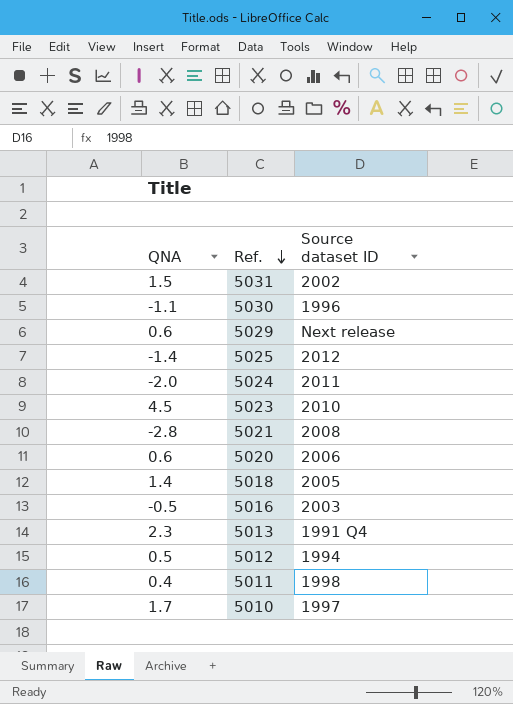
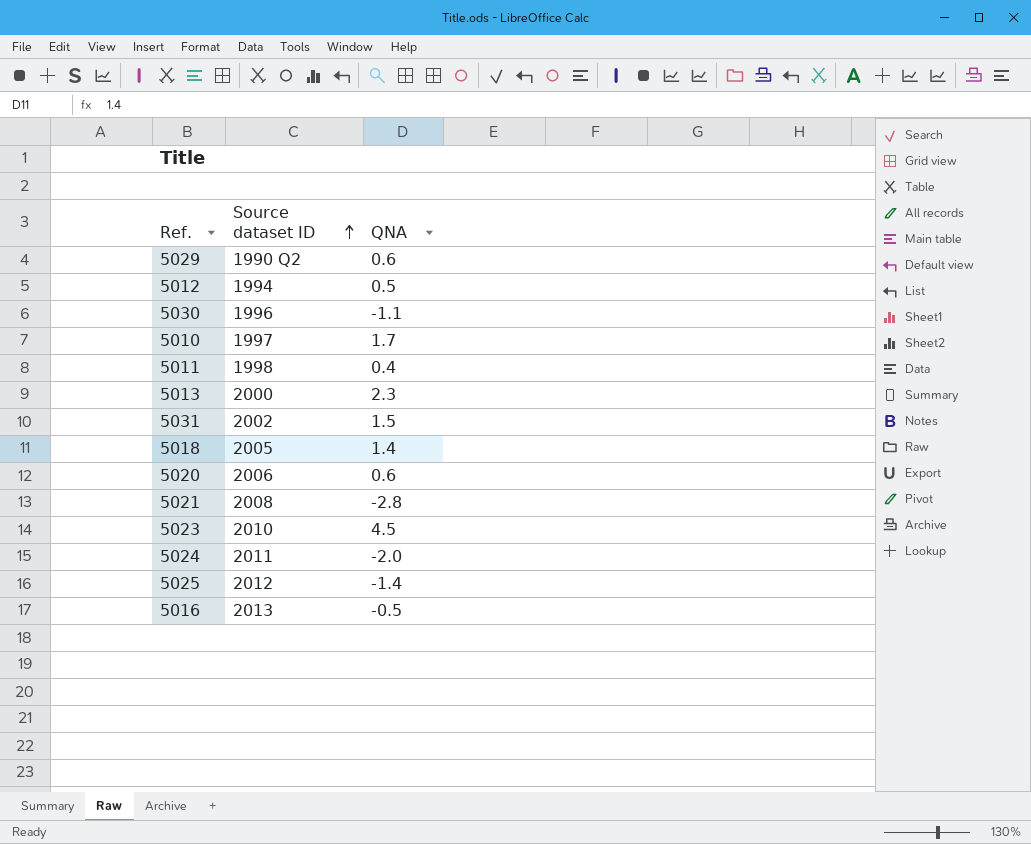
row order: Ref. descending -> Source dataset ID ascending
column QNA | position: 1 -> 3
5029 | Source dataset ID: Next release -> 1990 Q2
5013 | Source dataset ID: 1991 Q4 -> 2000
5016 | Source dataset ID: 2003 -> 2013

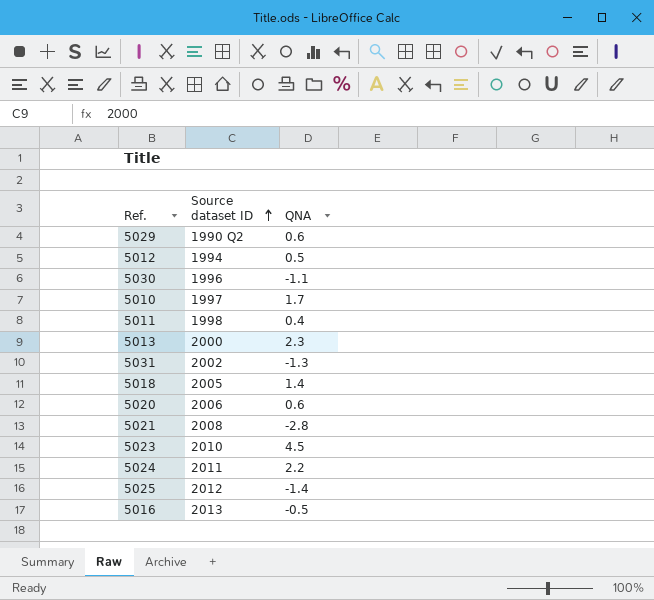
5031 | QNA: 1.5 -> -1.3
5024 | QNA: -2.0 -> 2.2

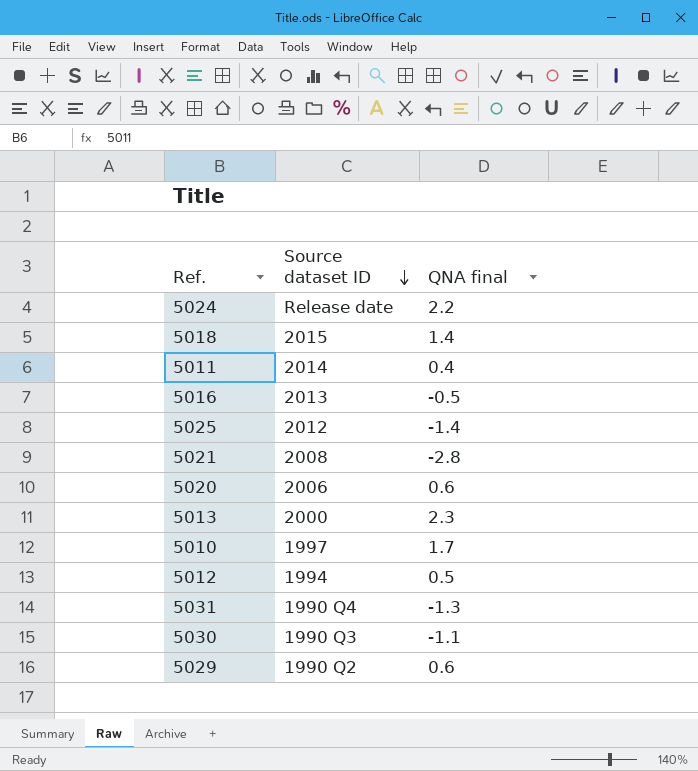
row order: Source dataset ID ascending -> Source dataset ID descending
column name: QNA -> QNA final
row 5023: 2010 | 4.5 -> none
5024 | Source dataset ID: 2011 -> Release date
5018 | Source dataset ID: 2005 -> 2015
5011 | Source dataset ID: 1998 -> 2014
5031 | Source dataset ID: 2002 -> 1990 Q4
5030 | Source dataset ID: 1996 -> 1990 Q3

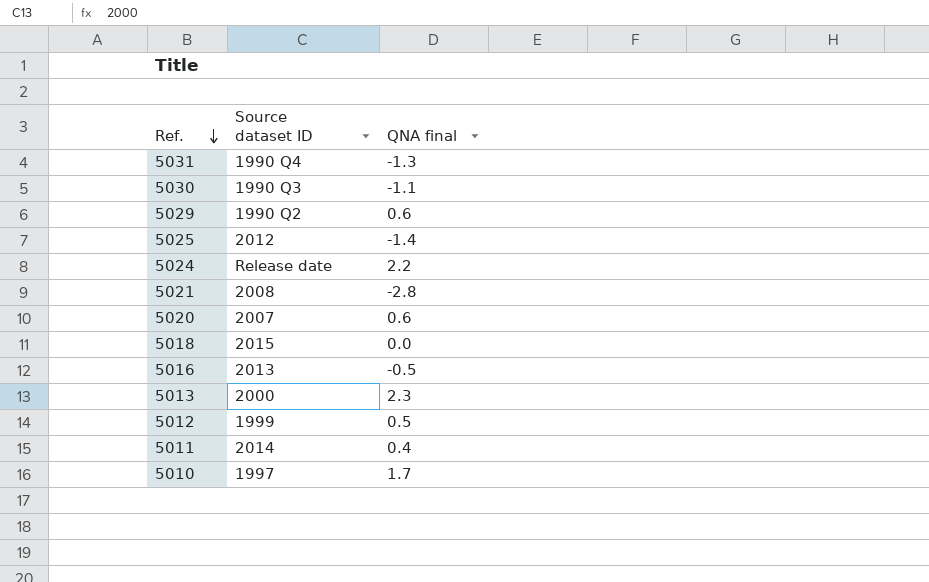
row order: Source dataset ID descending -> Ref. descending
5020 | Source dataset ID: 2006 -> 2007
5018 | QNA final: 1.4 -> 0.0
5012 | Source dataset ID: 1994 -> 1999

